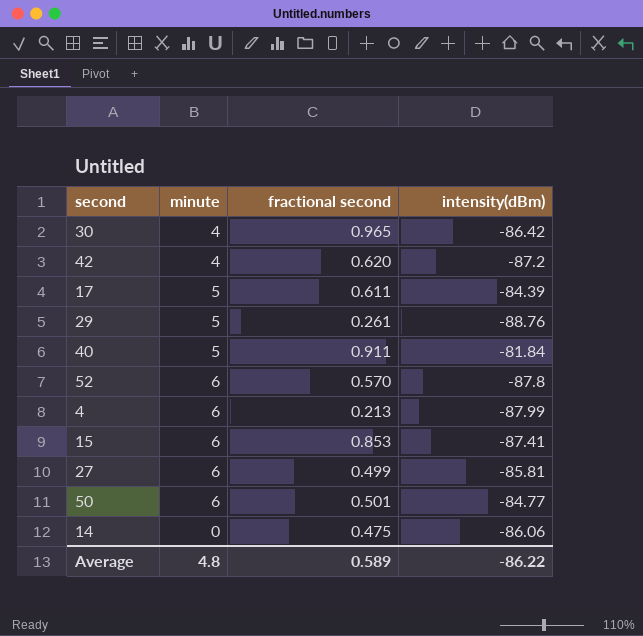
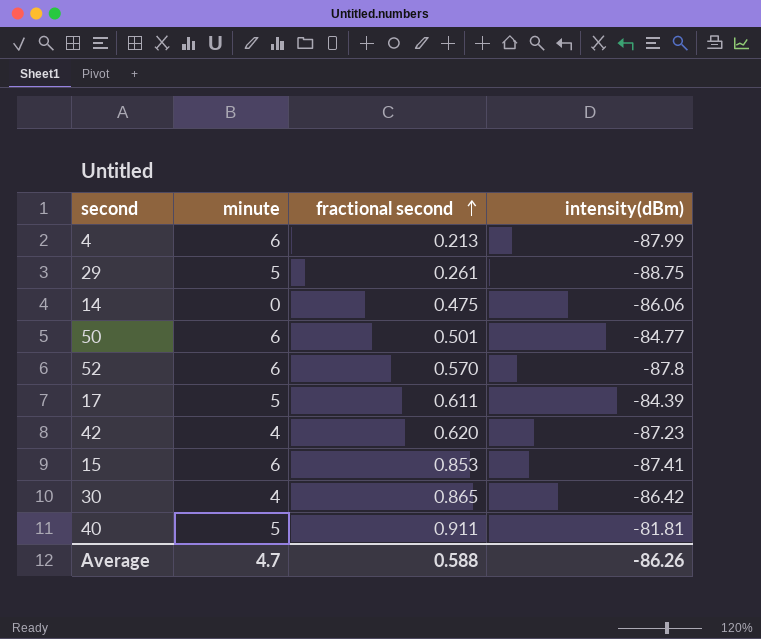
row order: none -> fractional second ascending
row 27: 6 | 0.499 | -85.81 -> none
29 | intensity(dBm): -88.76 -> -88.75
42 | intensity(dBm): -87.2 -> -87.23
30 | fractional second: 0.965 -> 0.865
40 | intensity(dBm): -81.84 -> -81.81
Average | minute: 4.8 -> 4.7
Average | fractional second: 0.589 -> 0.588
Average | intensity(dBm): -86.22 -> -86.26

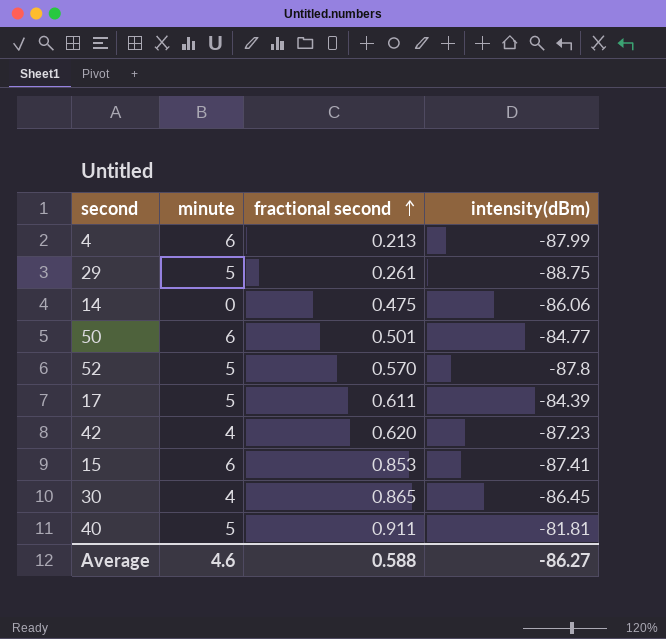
52 | minute: 6 -> 5
30 | intensity(dBm): -86.42 -> -86.45
Average | minute: 4.7 -> 4.6
Average | intensity(dBm): -86.26 -> -86.27

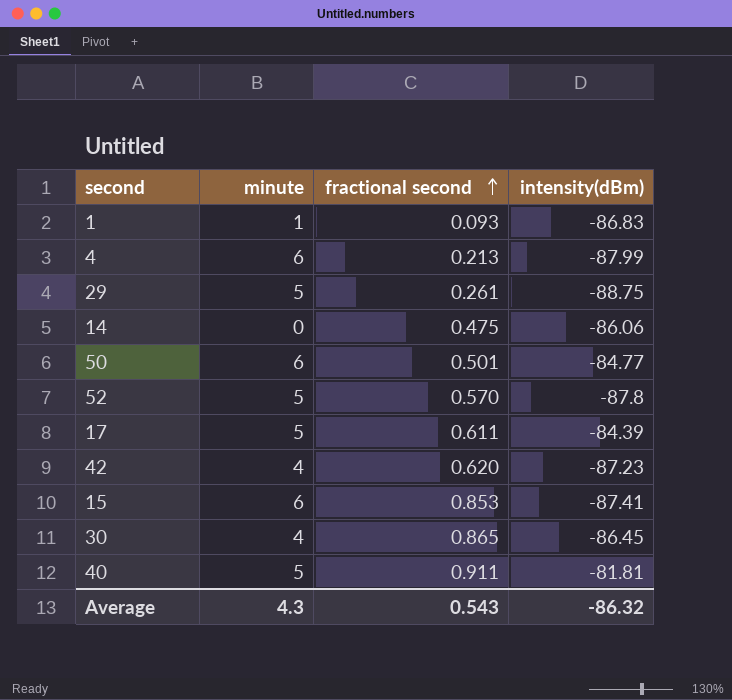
row 1: none -> 1 | 0.093 | -86.83
Average | minute: 4.6 -> 4.3
Average | fractional second: 0.588 -> 0.543
Average | intensity(dBm): -86.27 -> -86.32

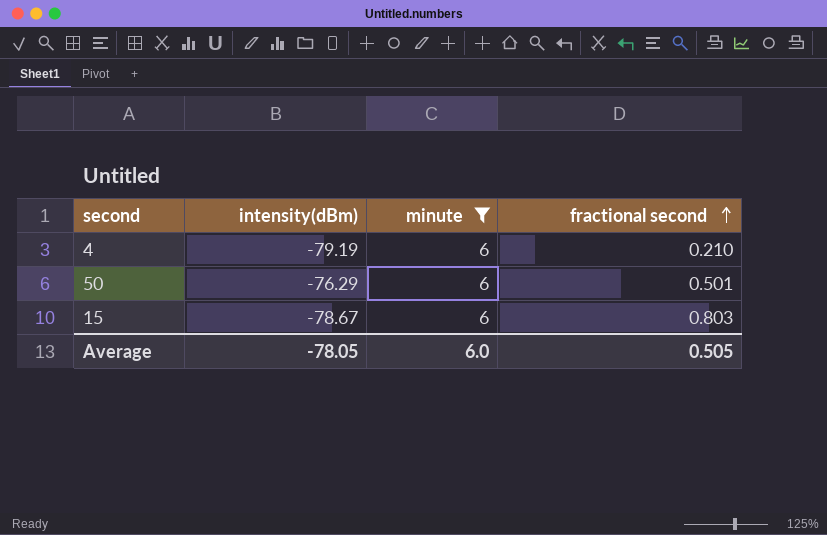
filter: none -> minute = 6
column intensity(dBm) | position: 4 -> 2
4 | intensity(dBm): -87.99 -> -79.19
4 | fractional second: 0.213 -> 0.210
50 | intensity(dBm): -84.77 -> -76.29
15 | intensity(dBm): -87.41 -> -78.67
15 | fractional second: 0.853 -> 0.803
Average | intensity(dBm): -86.32 -> -78.05
Average | minute: 4.3 -> 6.0
Average | fractional second: 0.543 -> 0.505

